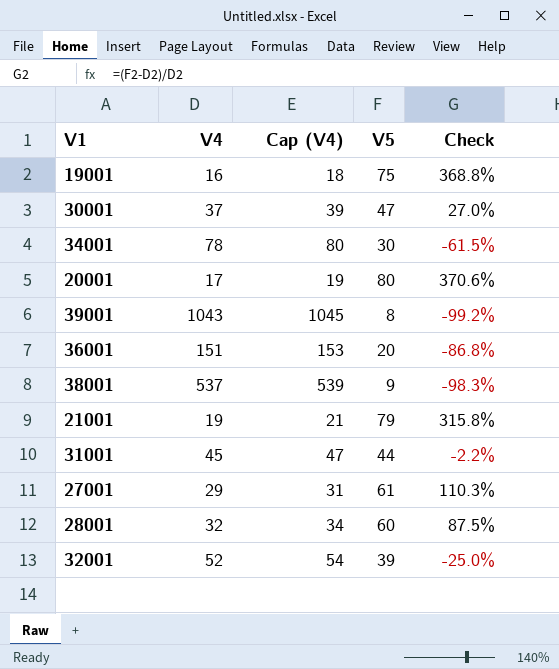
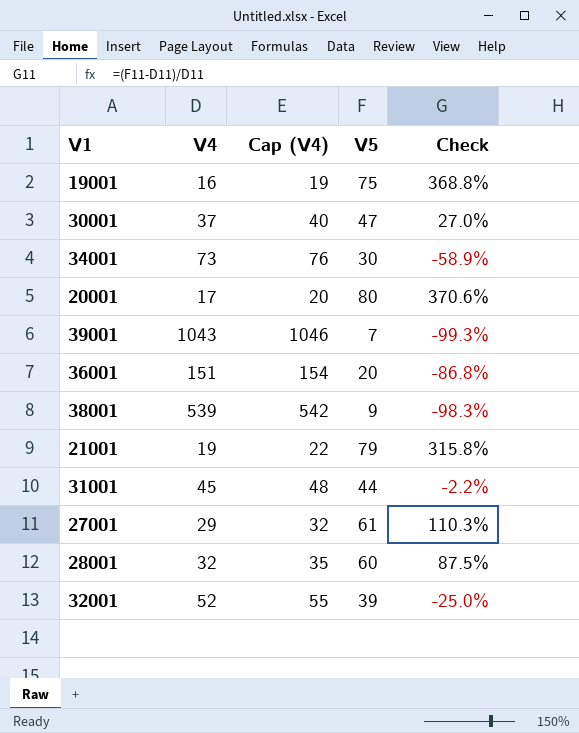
column Cap (V4) | formula: [V4] + 2 -> [V4] + 3
34001 | V4: 78 -> 73
34001 | Check: -61.5% -> -58.9%
39001 | V5: 8 -> 7
39001 | Check: -99.2% -> -99.3%
38001 | V4: 537 -> 539

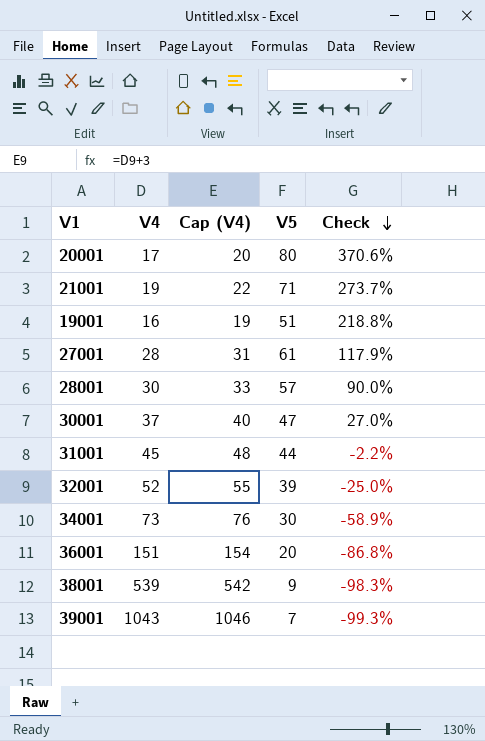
row order: none -> Check descending
21001 | V5: 79 -> 71
21001 | Check: 315.8% -> 273.7%
19001 | V5: 75 -> 51
19001 | Check: 368.8% -> 218.8%
27001 | V4: 29 -> 28
27001 | Cap (V4): 32 -> 31
27001 | Check: 110.3% -> 117.9%
28001 | V4: 32 -> 30
28001 | Cap (V4): 35 -> 33
28001 | V5: 60 -> 57
28001 | Check: 87.5% -> 90.0%

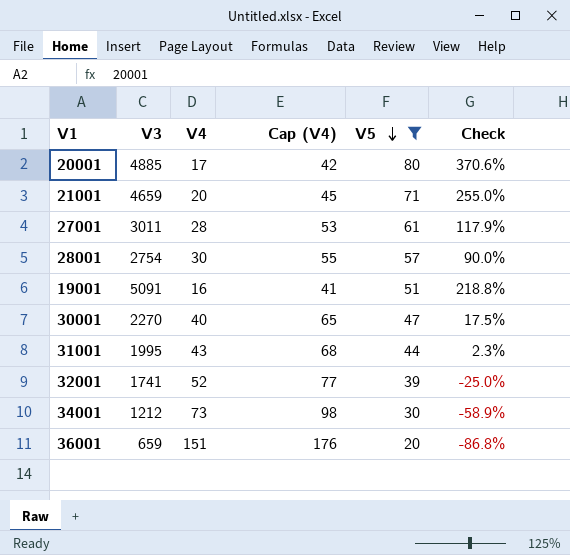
filter: none -> V5 >= 20
row order: Check descending -> V5 descending
column V3 | position: none -> 2
column Cap (V4) | formula: [V4] + 3 -> [V4] + 25
21001 | V4: 19 -> 20
21001 | Check: 273.7% -> 255.0%
30001 | V4: 37 -> 40
30001 | Check: 27.0% -> 17.5%
31001 | V4: 45 -> 43
31001 | Check: -2.2% -> 2.3%

